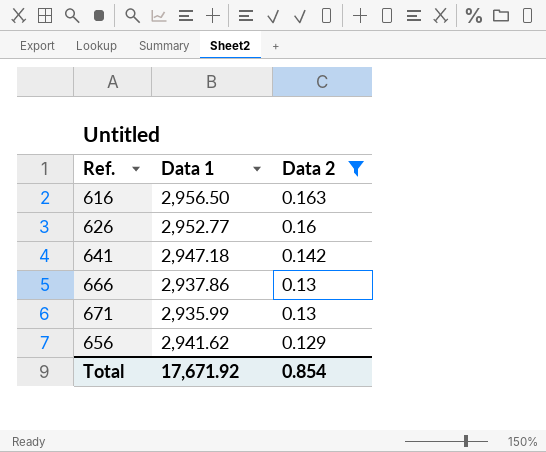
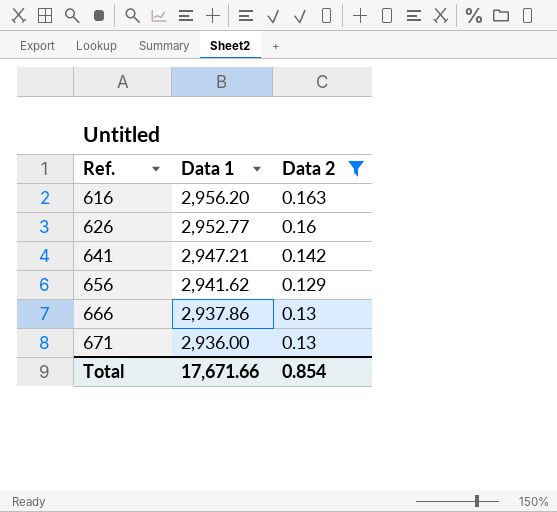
row order: Data 2 descending -> Ref. ascending
616 | Data 1: 2,956.50 -> 2,956.20
641 | Data 1: 2,947.18 -> 2,947.21
671 | Data 1: 2,935.99 -> 2,936.00
Total | Data 1: 17,671.92 -> 17,671.66

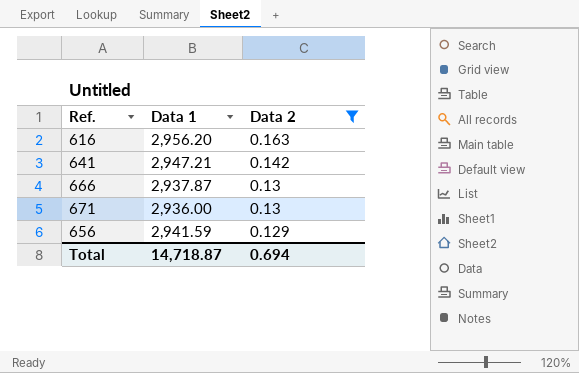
row order: Ref. ascending -> Data 2 descending
row 626: 2,952.77 | 0.16 -> none
666 | Data 1: 2,937.86 -> 2,937.87
656 | Data 1: 2,941.62 -> 2,941.59
Total | Data 1: 17,671.66 -> 14,718.87
Total | Data 2: 0.854 -> 0.694

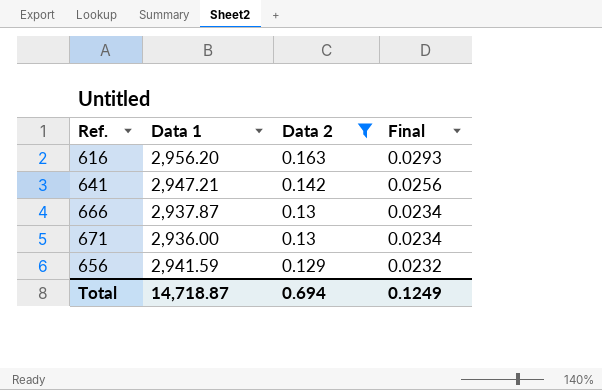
column Final | formula: none -> [Data 2] * 0.18

